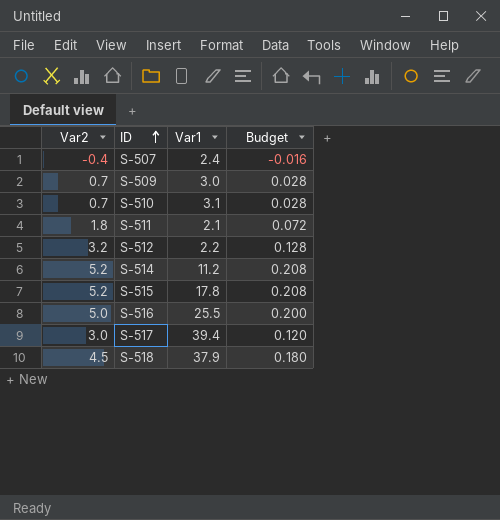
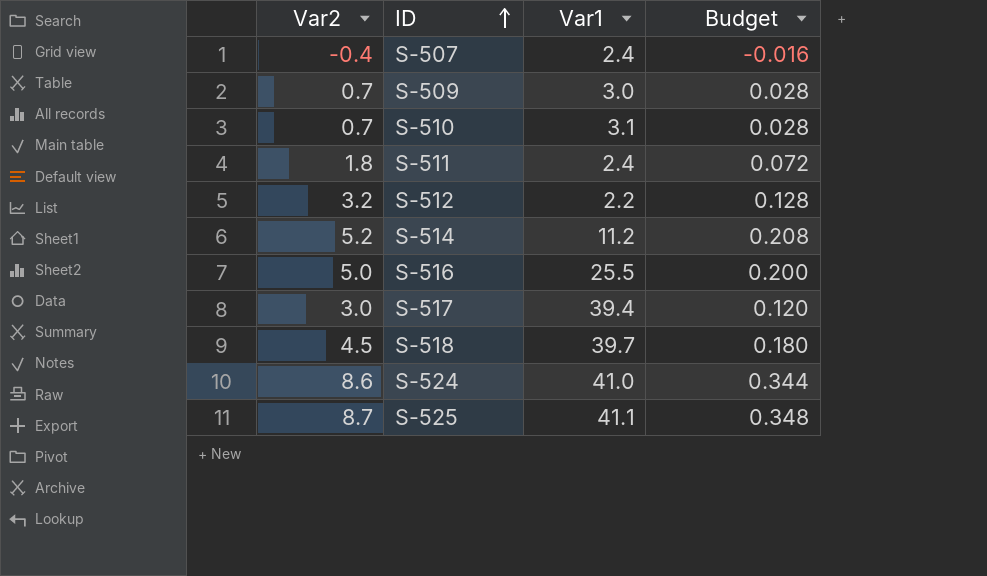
row S-515: 5.2 | 17.8 | 0.208 -> none
S-511 | Var1: 2.1 -> 2.4
S-518 | Var1: 37.9 -> 39.7
row S-524: none -> 8.6 | 41.0 | 0.344
row S-525: none -> 8.7 | 41.1 | 0.348

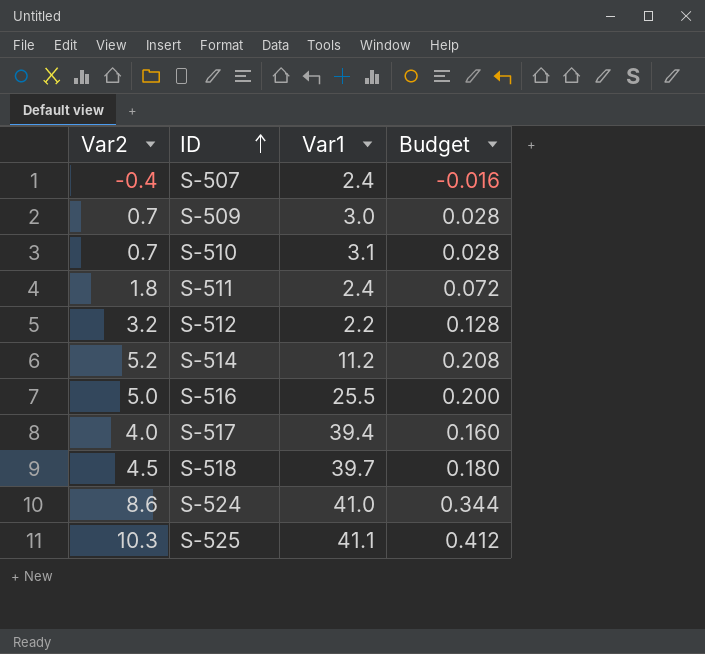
S-517 | Var2: 3.0 -> 4.0
S-517 | Budget: 0.120 -> 0.160
S-525 | Var2: 8.7 -> 10.3
S-525 | Budget: 0.348 -> 0.412

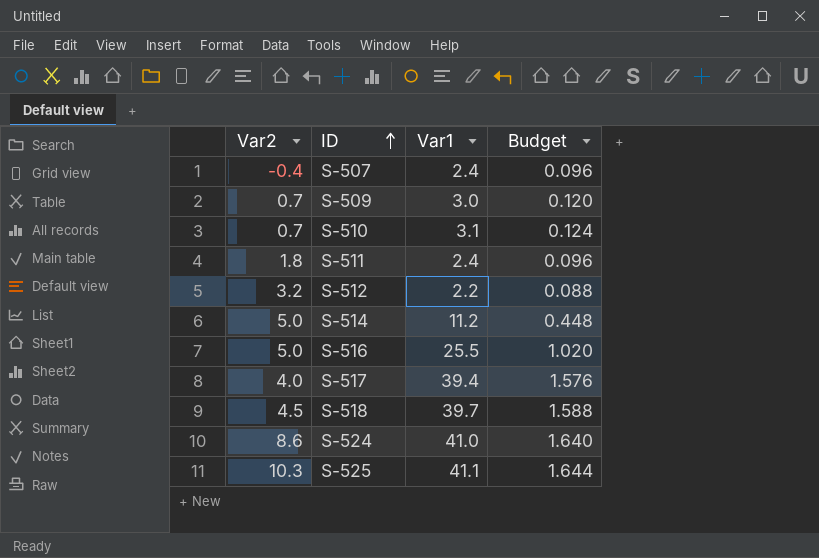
column Budget | formula: [Var2] * 0.04 -> [Var1] * 0.04
S-514 | Var2: 5.2 -> 5.0

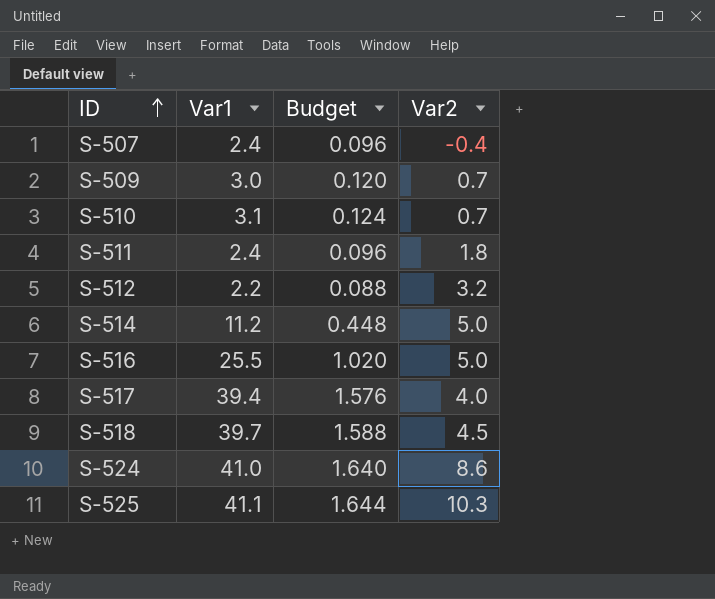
column Var2 | position: 1 -> 4

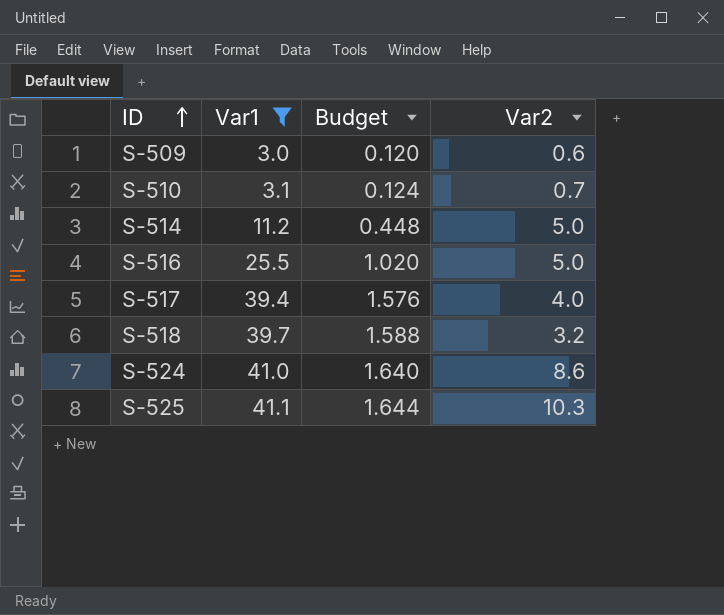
filter: none -> Var1 >= 3.0
S-509 | Var2: 0.7 -> 0.6
S-518 | Var2: 4.5 -> 3.2

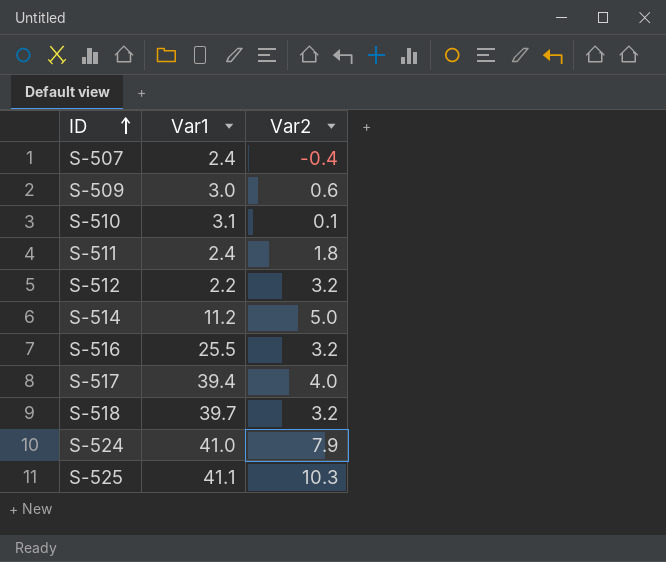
filter: Var1 >= 3.0 -> none
column Budget | formula: [Var1] * 0.04 -> none
S-510 | Var2: 0.7 -> 0.1
S-516 | Var2: 5.0 -> 3.2
S-524 | Var2: 8.6 -> 7.9

